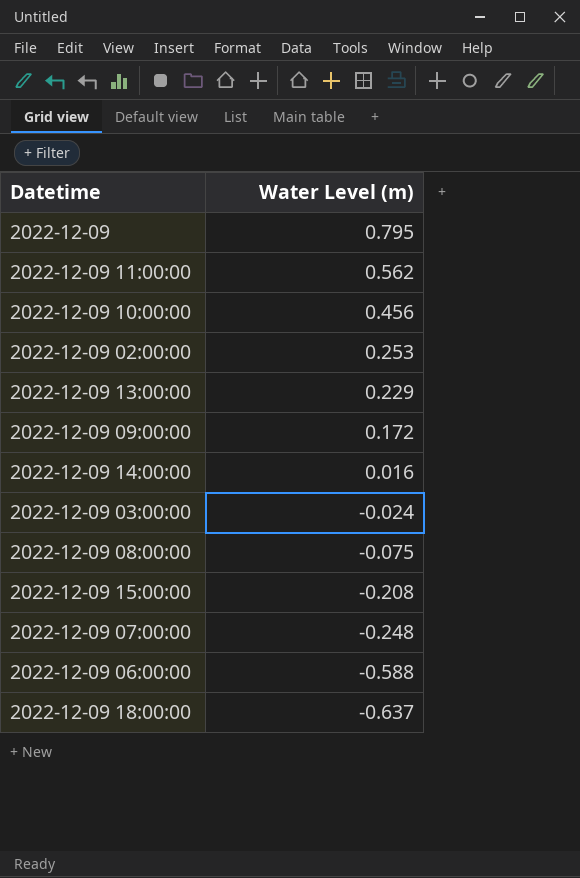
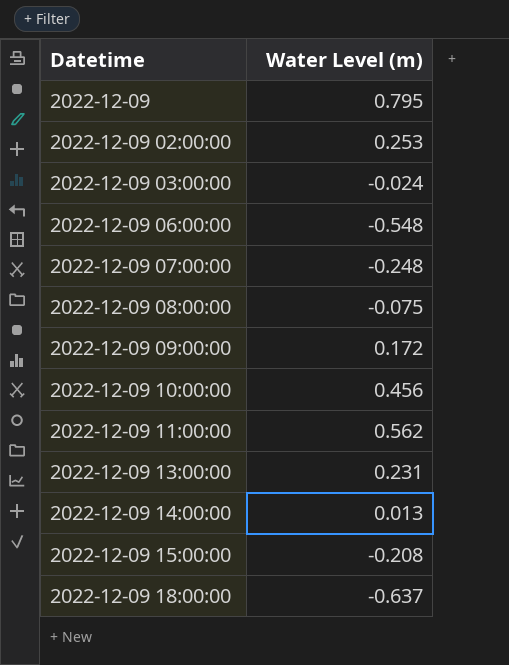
row order: Water Level (m) descending -> Datetime ascending
2022-12-09 06:00:00 | Water Level (m): -0.588 -> -0.548
2022-12-09 13:00:00 | Water Level (m): 0.229 -> 0.231
2022-12-09 14:00:00 | Water Level (m): 0.016 -> 0.013

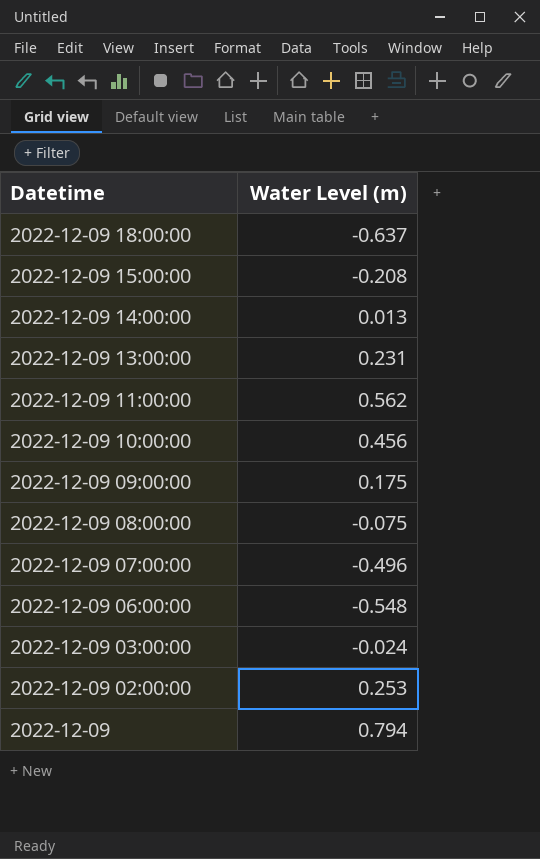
row order: Datetime ascending -> Datetime descending
2022-12-09 09:00:00 | Water Level (m): 0.172 -> 0.175
2022-12-09 07:00:00 | Water Level (m): -0.248 -> -0.496
2022-12-09 | Water Level (m): 0.795 -> 0.794

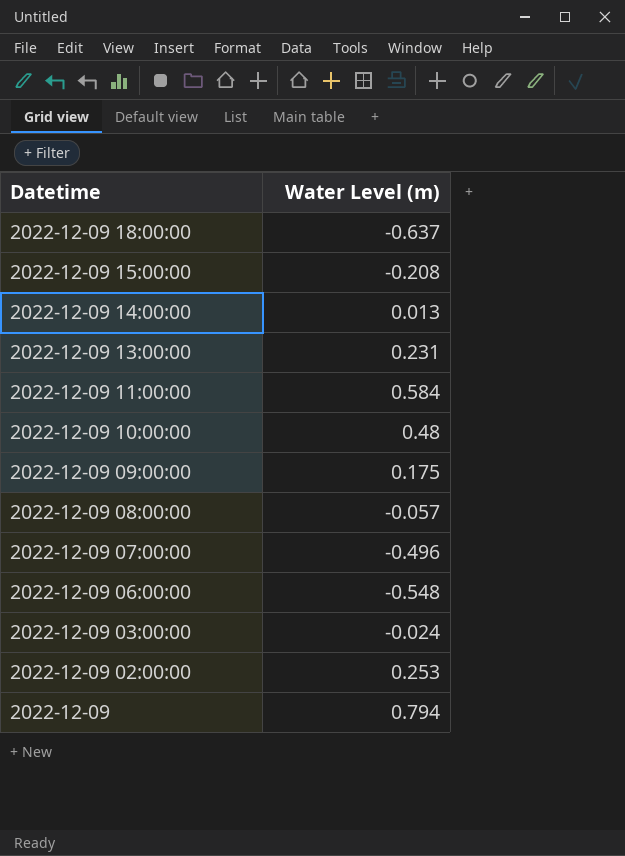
2022-12-09 11:00:00 | Water Level (m): 0.562 -> 0.584
2022-12-09 10:00:00 | Water Level (m): 0.456 -> 0.48
2022-12-09 08:00:00 | Water Level (m): -0.075 -> -0.057

